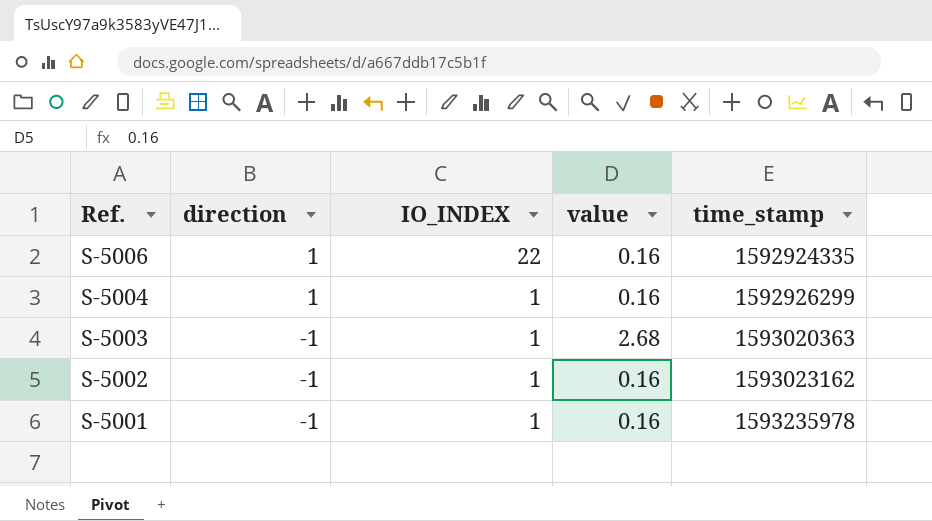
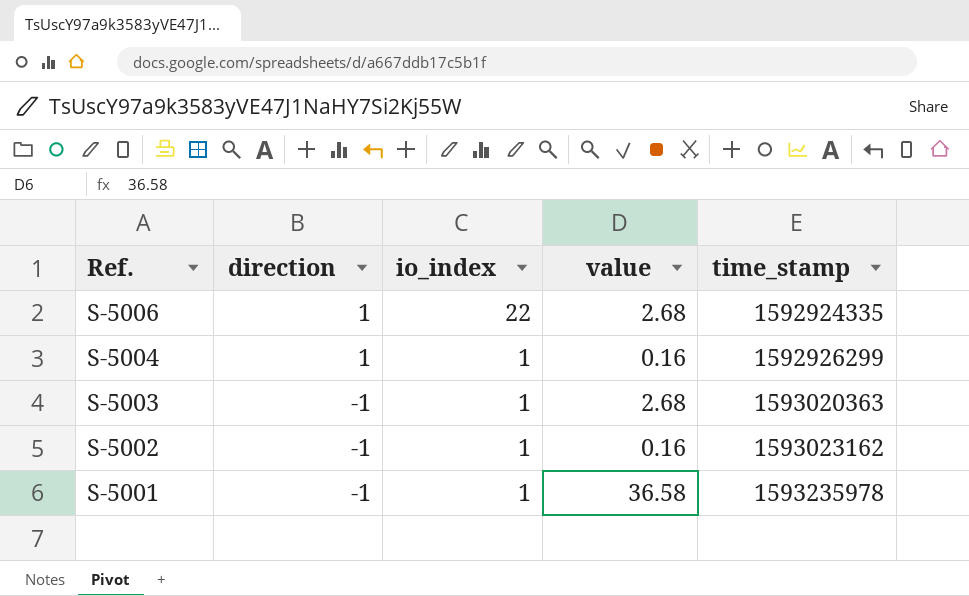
column name: IO_INDEX -> io_index
S-5006 | value: 0.16 -> 2.68
S-5001 | value: 0.16 -> 36.58

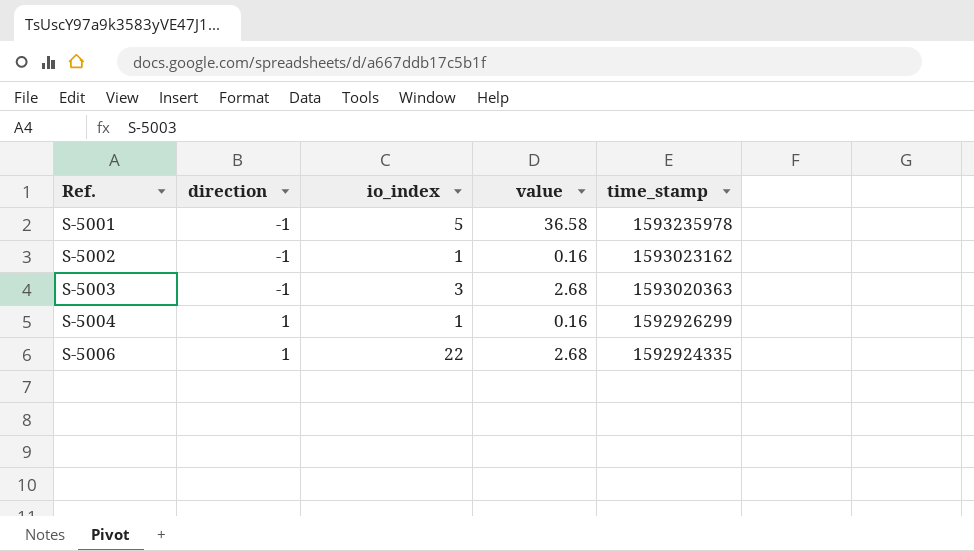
row order: Ref. descending -> Ref. ascending
S-5001 | io_index: 1 -> 5
S-5003 | io_index: 1 -> 3

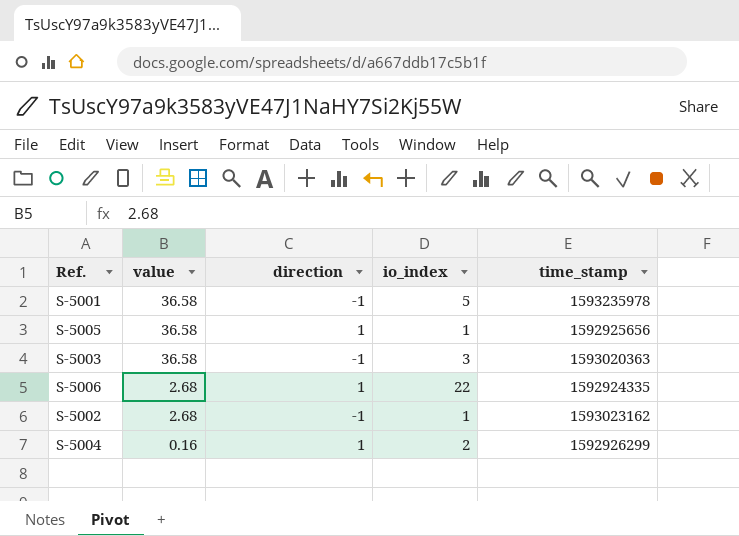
row order: Ref. ascending -> value descending
column value | position: 4 -> 2
row S-5005: none -> 36.58 | 1 | 1 | 1592925656
S-5003 | value: 2.68 -> 36.58
S-5002 | value: 0.16 -> 2.68
S-5004 | io_index: 1 -> 2

